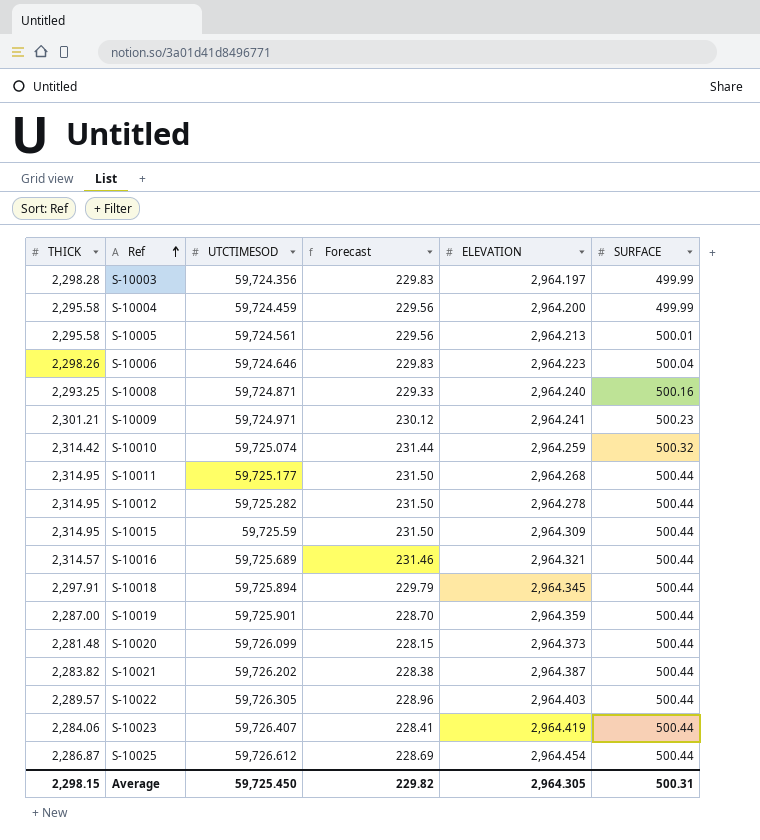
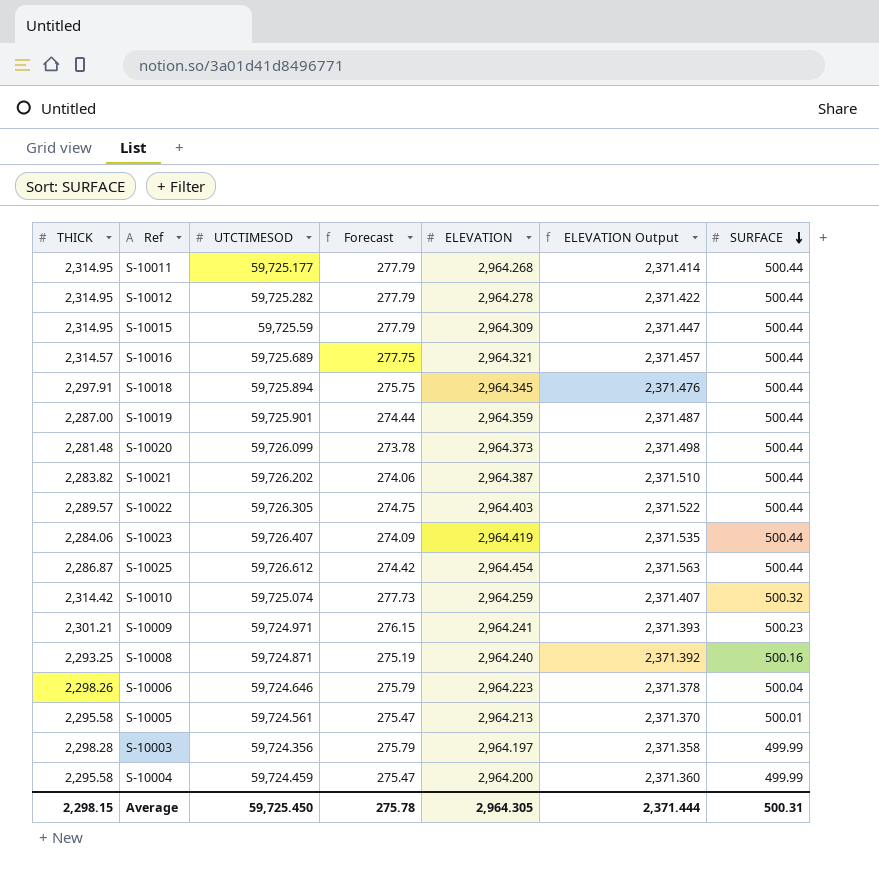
row order: Ref ascending -> SURFACE descending
column Forecast | formula: [THICK] * 0.1 -> [THICK] * 0.12
column ELEVATION Output | formula: none -> [ELEVATION] * 0.8
Average | Forecast: 229.82 -> 275.78

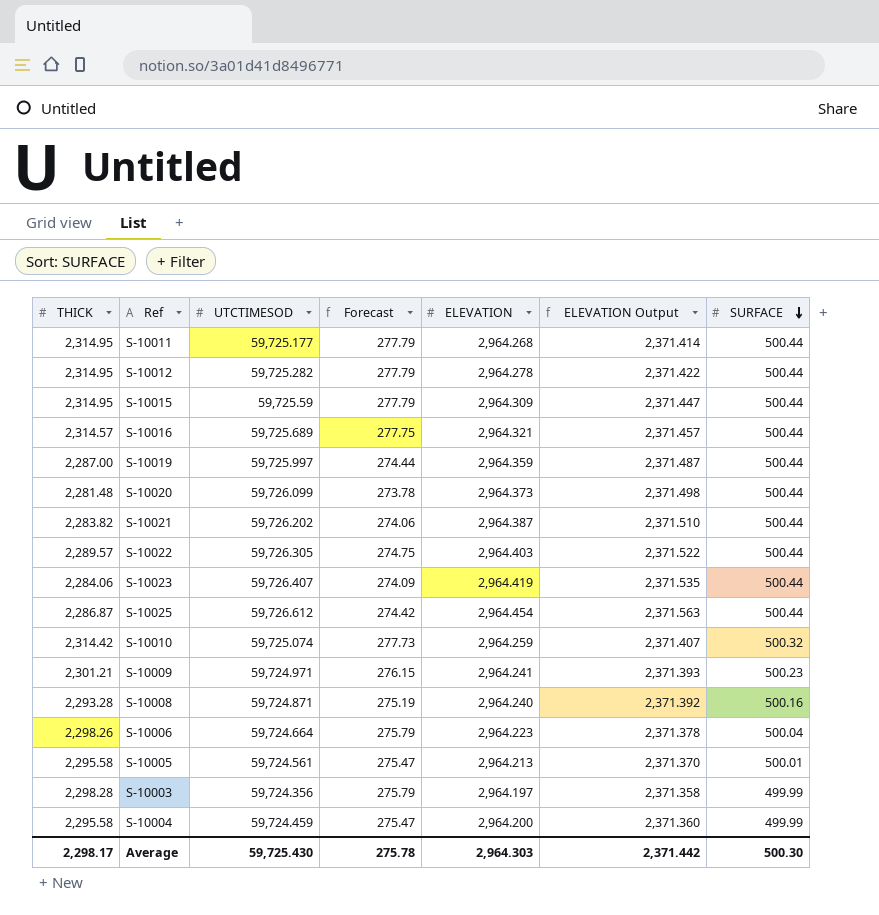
row S-10018: 2,297.91 | 59,725.894 | 275.75 | 2,964.345 | 2,371.476 | 500.44 -> none
S-10019 | UTCTIMESOD: 59,725.901 -> 59,725.997
S-10008 | THICK: 2,293.25 -> 2,293.28
S-10006 | UTCTIMESOD: 59,724.646 -> 59,724.664
Average | THICK: 2,298.15 -> 2,298.17
Average | UTCTIMESOD: 59,725.450 -> 59,725.430
Average | ELEVATION: 2,964.305 -> 2,964.303
Average | ELEVATION Output: 2,371.444 -> 2,371.442
Average | SURFACE: 500.31 -> 500.30

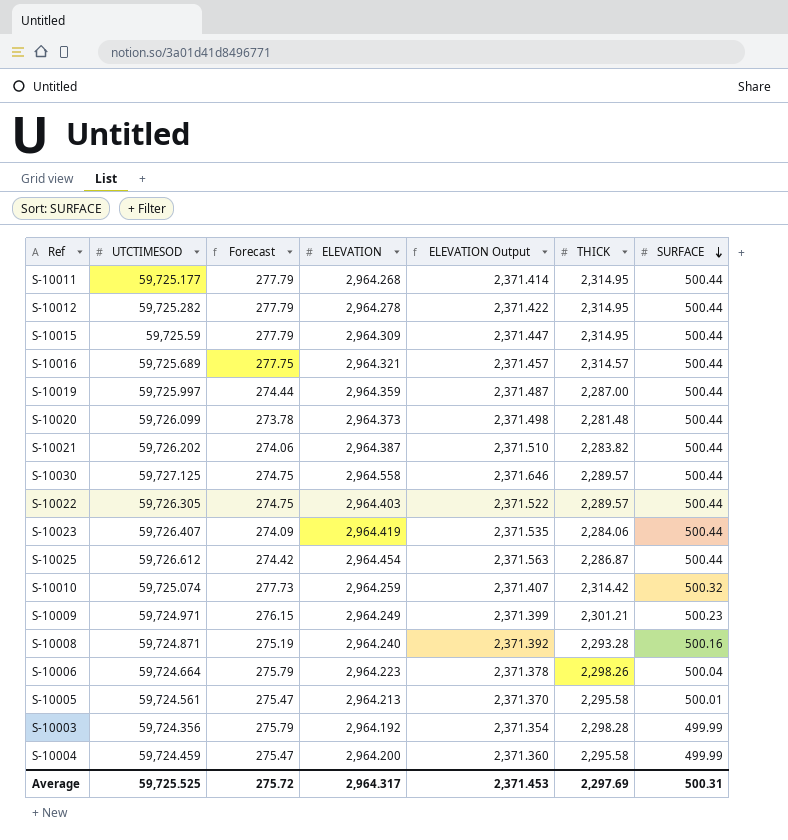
column THICK | position: 1 -> 6
row S-10030: none -> 59,727.125 | 274.75 | 2,964.558 | 2,371.646 | 2,289.57 | 500.44
S-10009 | ELEVATION: 2,964.241 -> 2,964.249
S-10009 | ELEVATION Output: 2,371.393 -> 2,371.399
S-10003 | ELEVATION: 2,964.197 -> 2,964.192
S-10003 | ELEVATION Output: 2,371.358 -> 2,371.354
Average | UTCTIMESOD: 59,725.430 -> 59,725.525
Average | Forecast: 275.78 -> 275.72
Average | ELEVATION: 2,964.303 -> 2,964.317
Average | ELEVATION Output: 2,371.442 -> 2,371.453
Average | THICK: 2,298.17 -> 2,297.69
Average | SURFACE: 500.30 -> 500.31

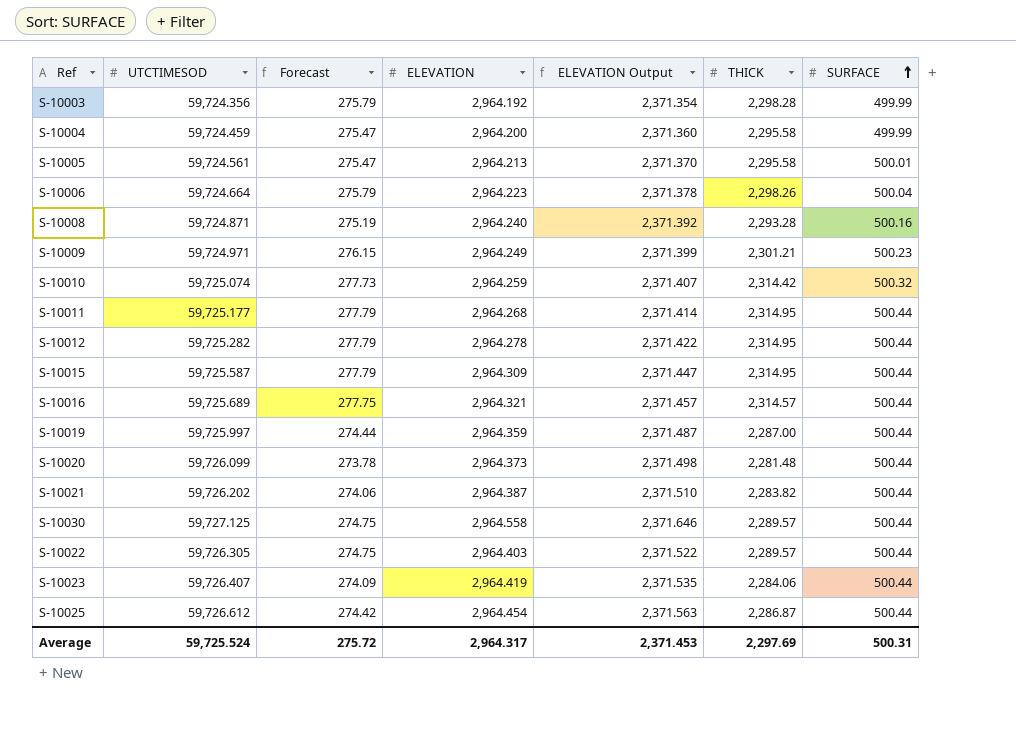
row order: SURFACE descending -> SURFACE ascending
S-10015 | UTCTIMESOD: 59,725.59 -> 59,725.587
Average | UTCTIMESOD: 59,725.525 -> 59,725.524

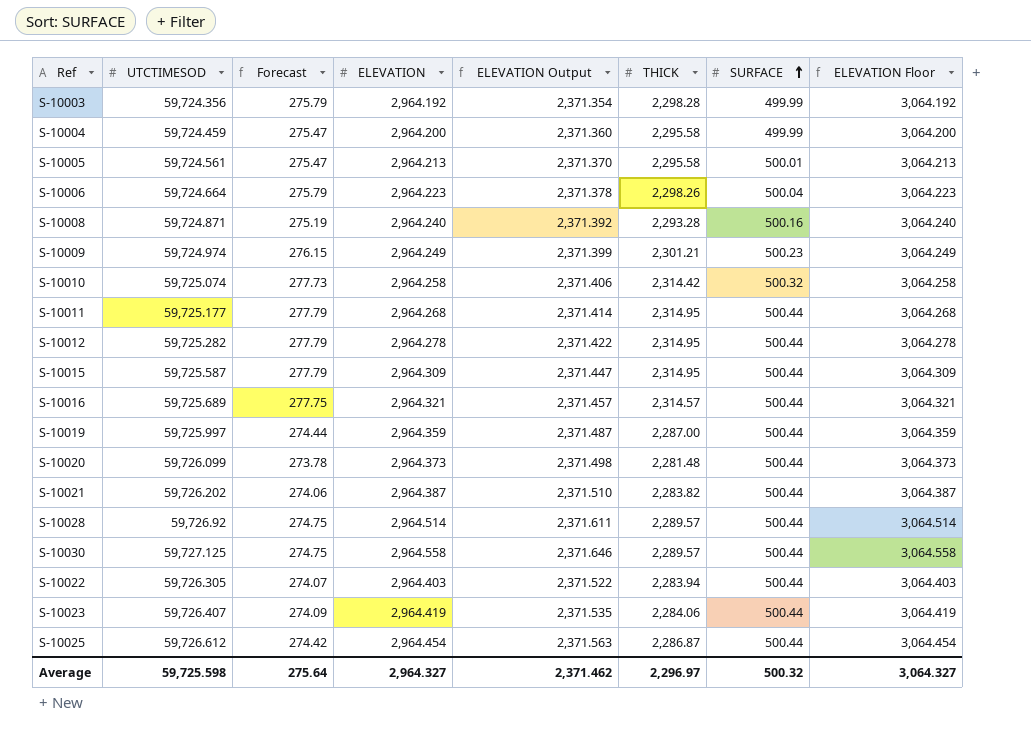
column ELEVATION Floor | formula: none -> [ELEVATION] + 100
S-10009 | UTCTIMESOD: 59,724.971 -> 59,724.974
S-10010 | ELEVATION: 2,964.259 -> 2,964.258
S-10010 | ELEVATION Output: 2,371.407 -> 2,371.406
row S-10028: none -> 59,726.92 | 274.75 | 2,964.514 | 2,371.611 | 2,289.57 | 500.44 | 3,064.514
S-10022 | Forecast: 274.75 -> 274.07
S-10022 | THICK: 2,289.57 -> 2,283.94
Average | UTCTIMESOD: 59,725.524 -> 59,725.598
Average | Forecast: 275.72 -> 275.64
Average | ELEVATION: 2,964.317 -> 2,964.327
Average | ELEVATION Output: 2,371.453 -> 2,371.462
Average | THICK: 2,297.69 -> 2,296.97
Average | SURFACE: 500.31 -> 500.32

